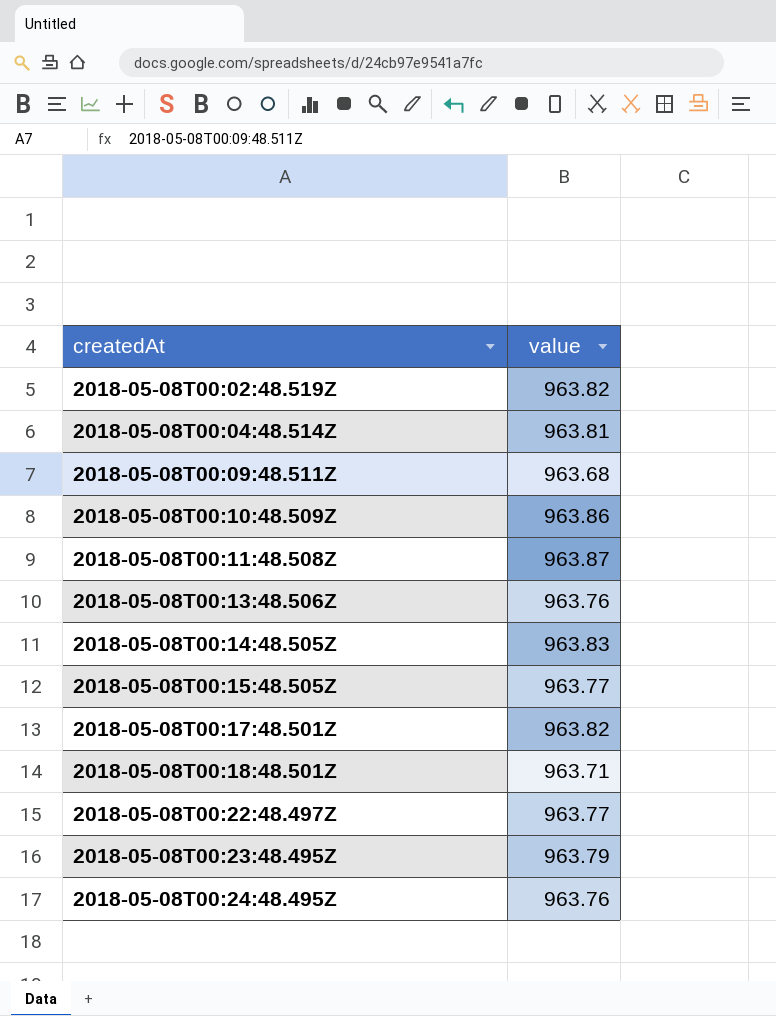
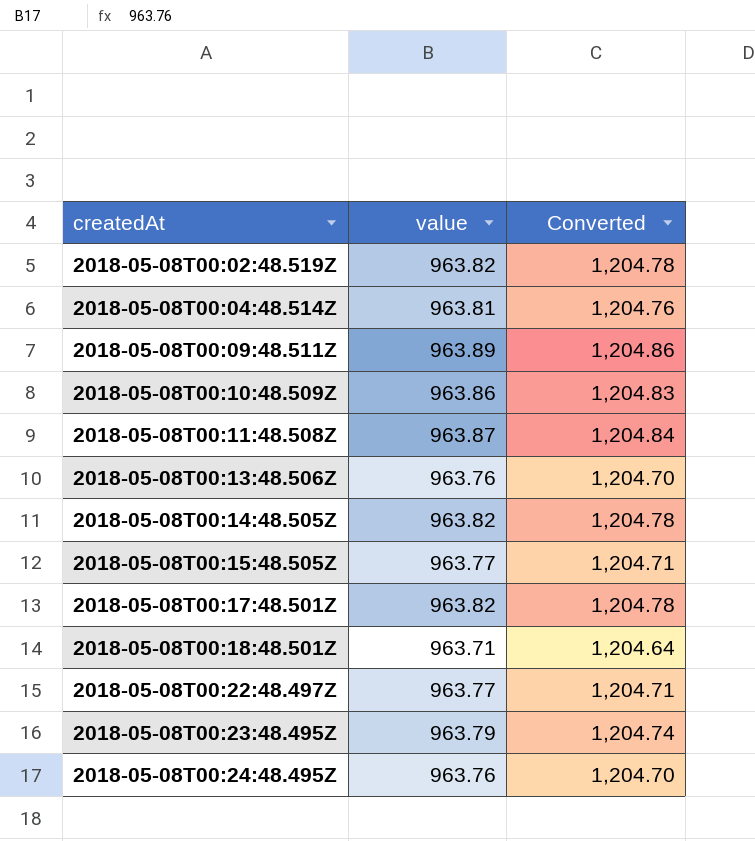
column Converted | formula: none -> [value] * 1.25
2018-05-08T00:09:48.511Z | value: 963.68 -> 963.89
2018-05-08T00:14:48.505Z | value: 963.83 -> 963.82

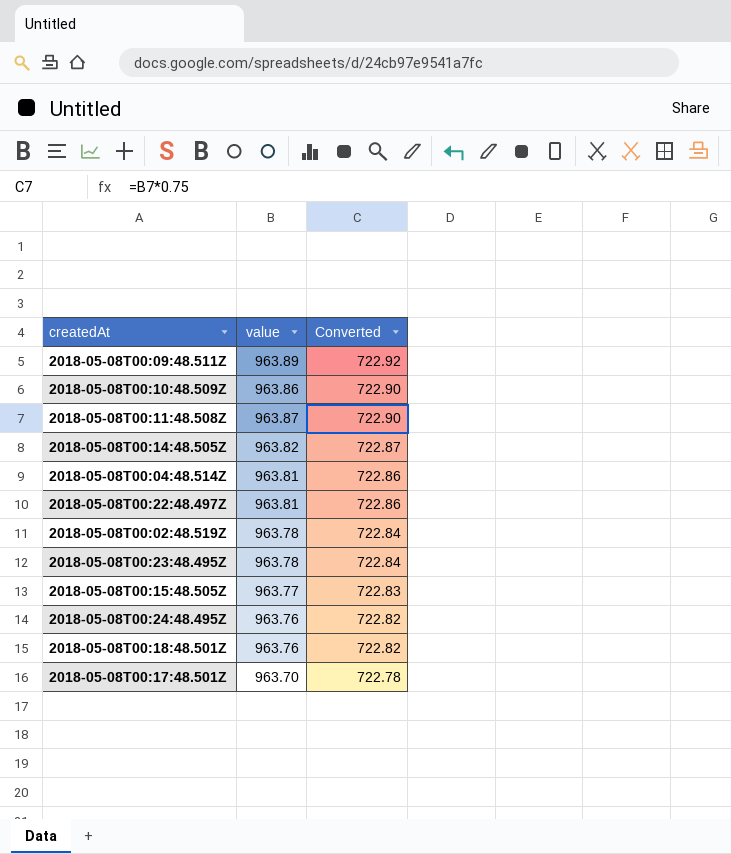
row order: createdAt ascending -> Converted descending
column Converted | formula: [value] * 1.25 -> [value] * 0.75
row 2018-05-08T00:13:48.506Z: 963.76 | 1,204.70 -> none
2018-05-08T00:22:48.497Z | value: 963.77 -> 963.81
2018-05-08T00:02:48.519Z | value: 963.82 -> 963.78
2018-05-08T00:23:48.495Z | value: 963.79 -> 963.78
2018-05-08T00:18:48.501Z | value: 963.71 -> 963.76
2018-05-08T00:17:48.501Z | value: 963.82 -> 963.70

